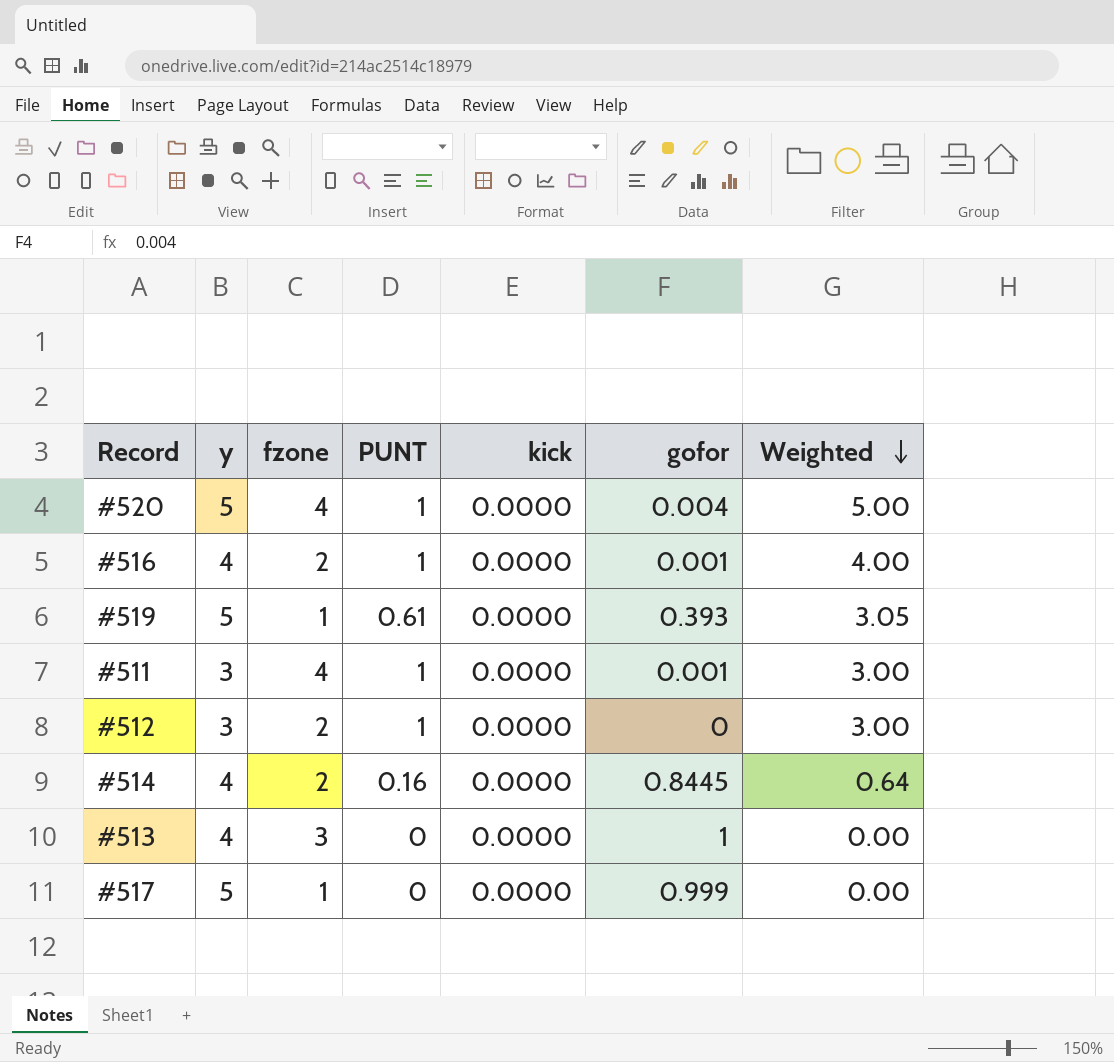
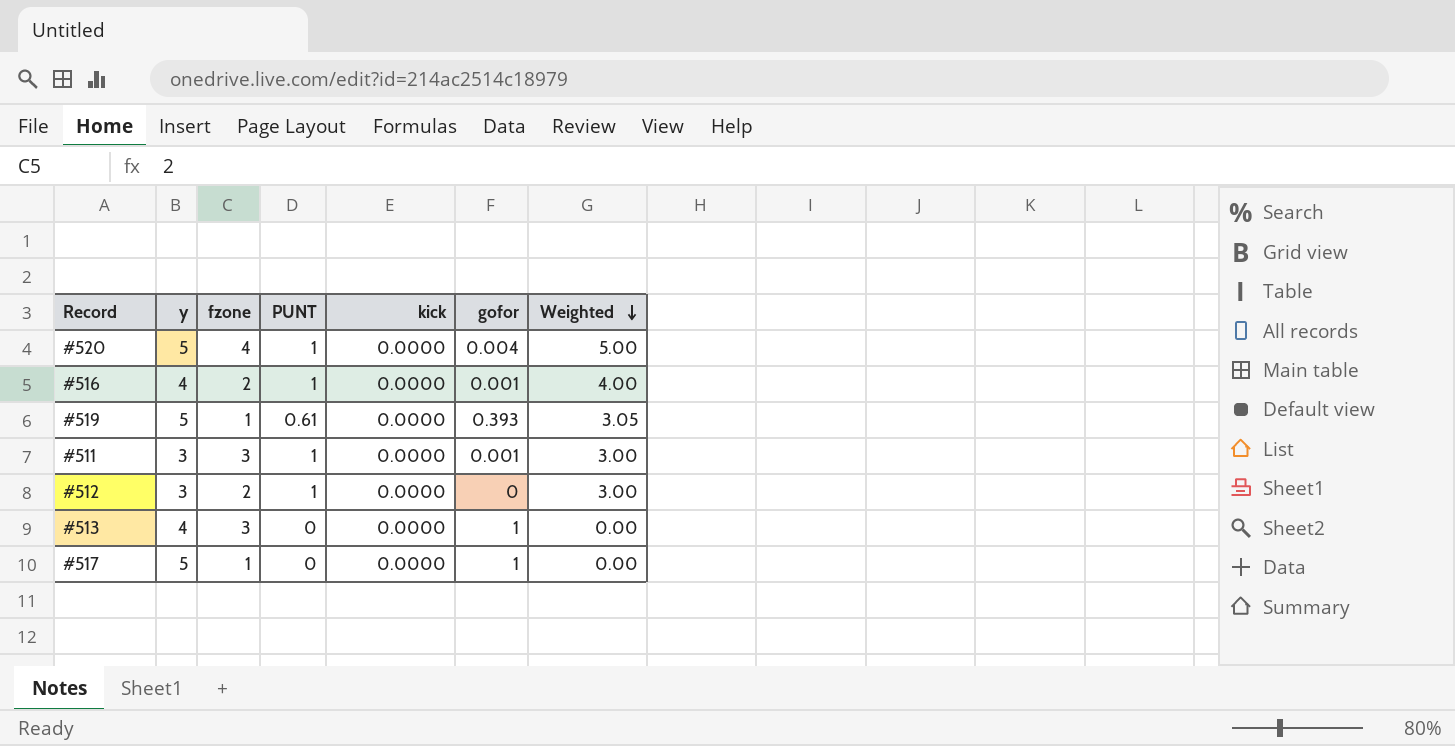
row #514: 4 | 2 | 0.16 | 0.0000 | 0.8445 | 0.64 -> none
#511 | fzone: 4 -> 3
#517 | gofor: 0.999 -> 1

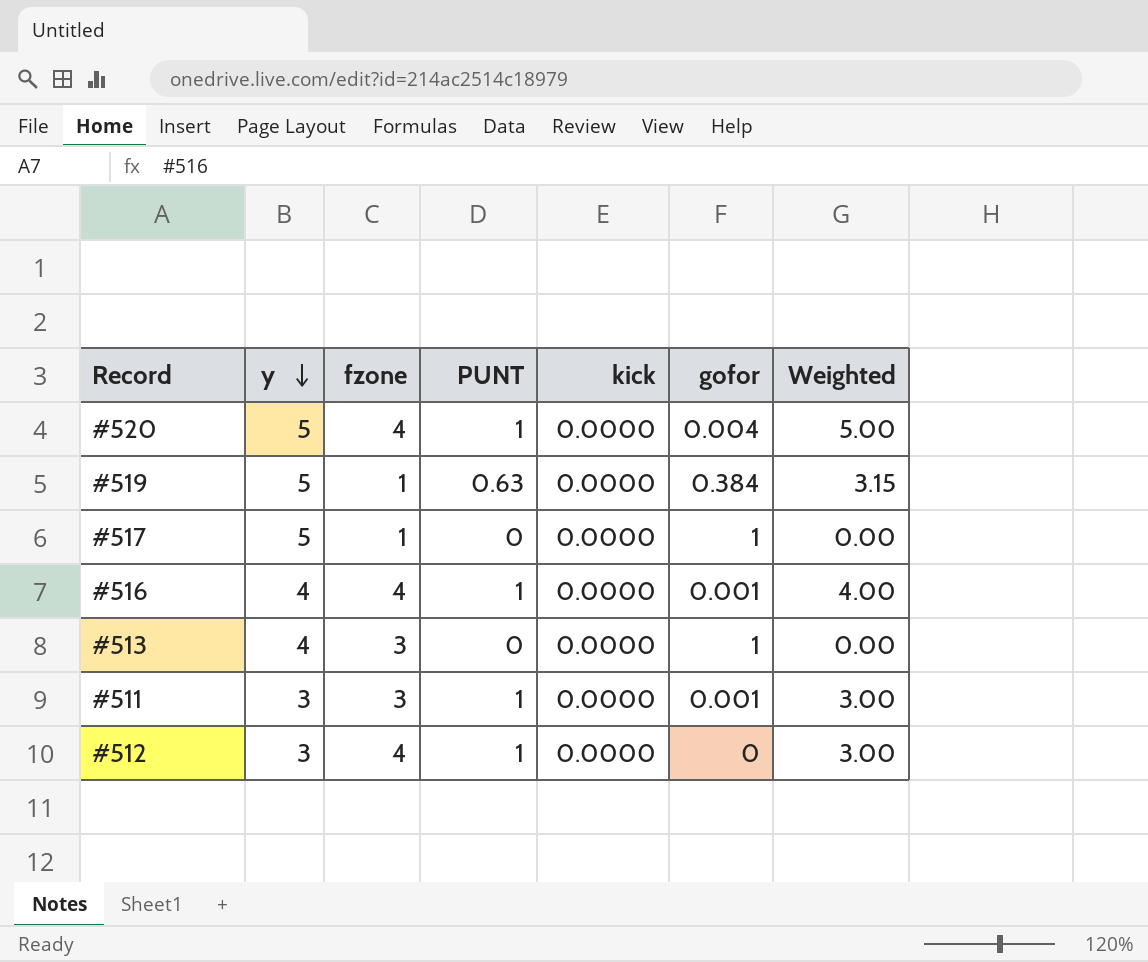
row order: Weighted descending -> y descending
#519 | PUNT: 0.61 -> 0.63
#519 | gofor: 0.393 -> 0.384
#519 | Weighted: 3.05 -> 3.15
#516 | fzone: 2 -> 4
#512 | fzone: 2 -> 4

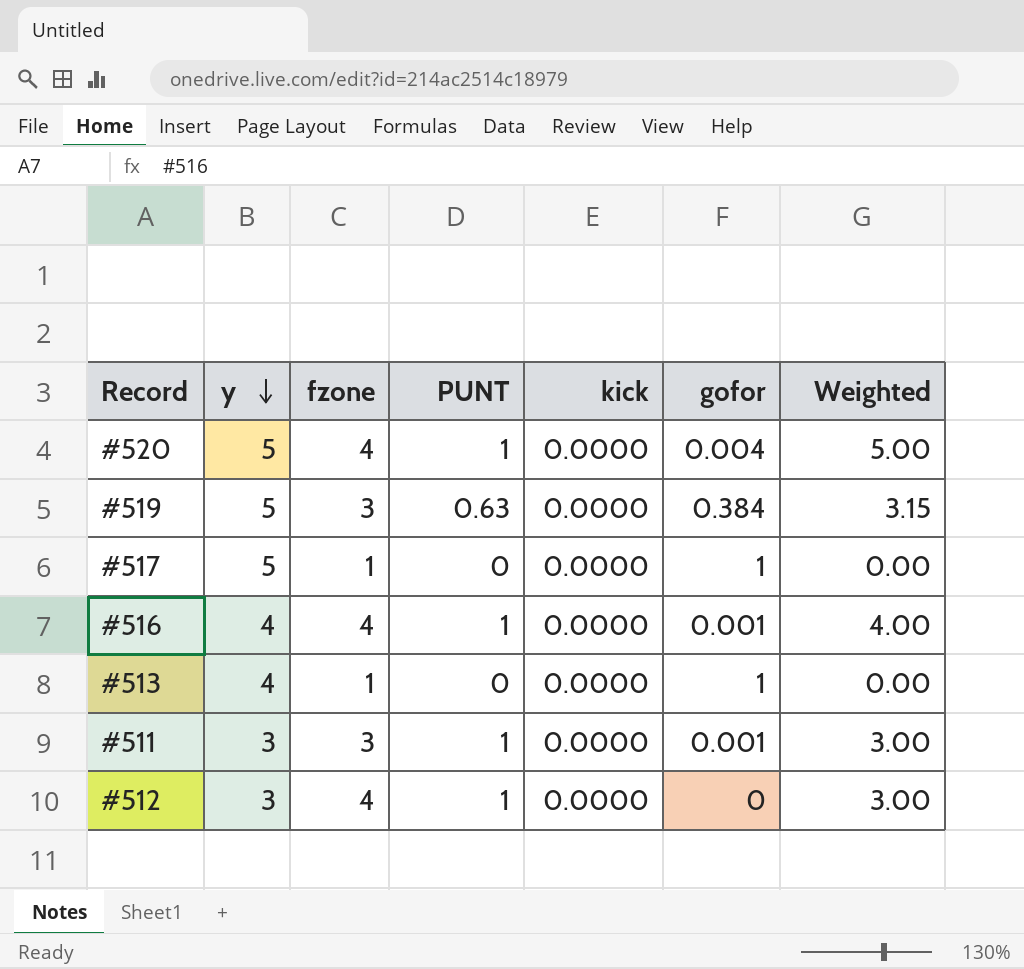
#519 | fzone: 1 -> 3
#513 | fzone: 3 -> 1

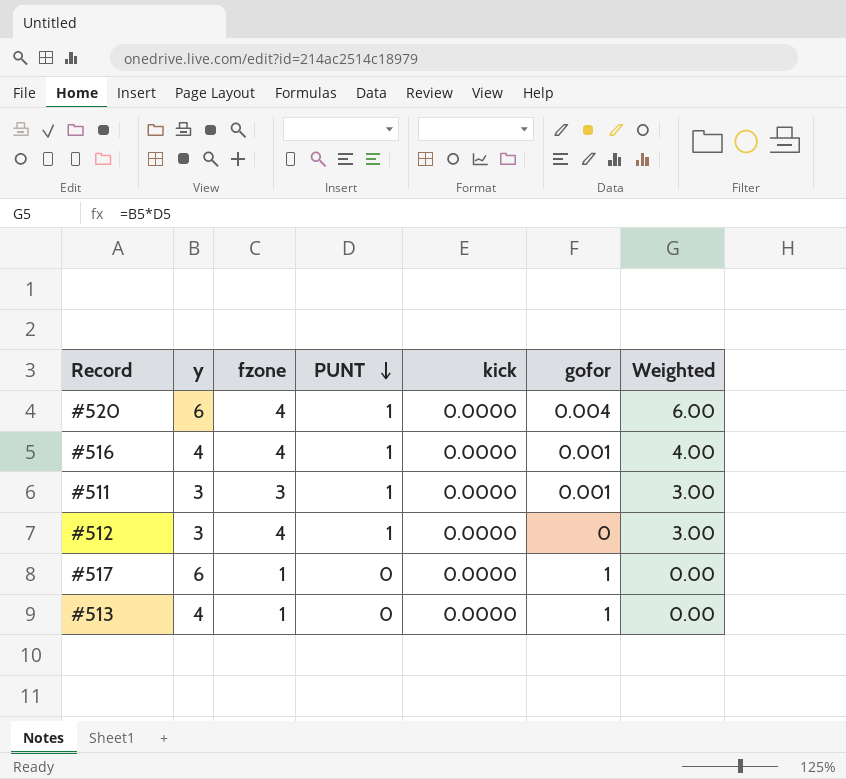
row order: y descending -> PUNT descending
row #519: 5 | 3 | 0.63 | 0.0000 | 0.384 | 3.15 -> none
#520 | y: 5 -> 6
#520 | Weighted: 5.00 -> 6.00
#517 | y: 5 -> 6

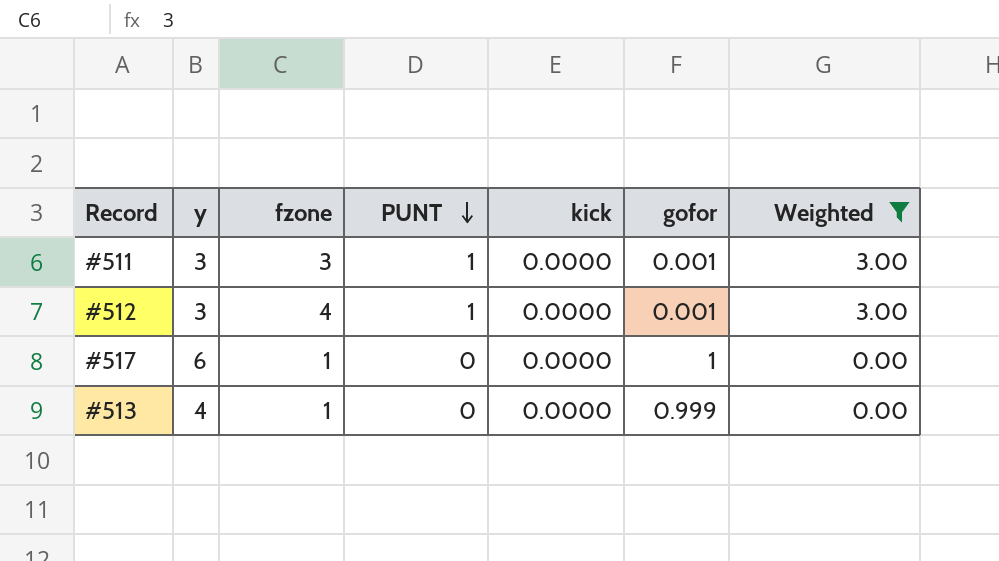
filter: none -> Weighted <= 3.00
#512 | gofor: 0 -> 0.001
#513 | gofor: 1 -> 0.999

